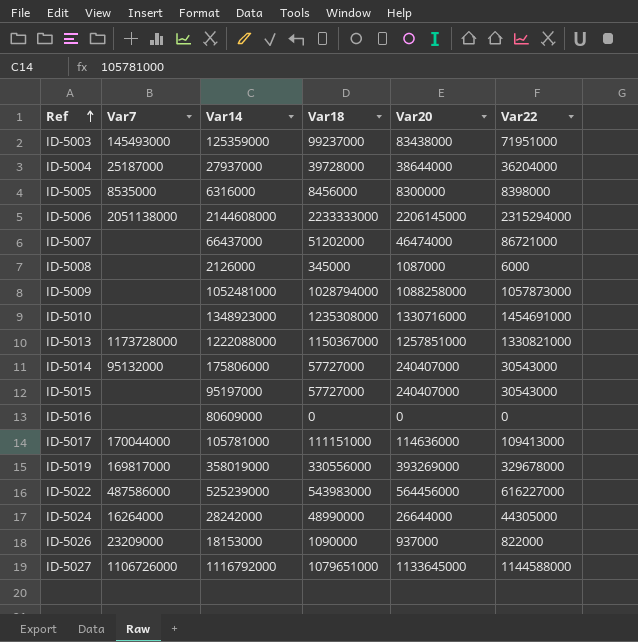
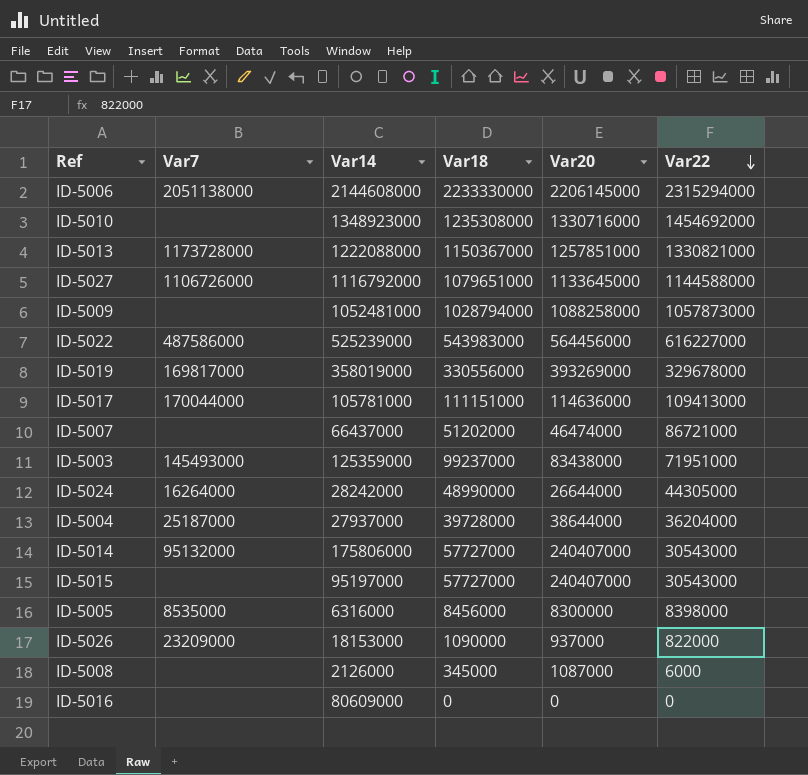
row order: Ref ascending -> Var22 descending
ID-5006 | Var18: 2233333000 -> 2233330000
ID-5010 | Var22: 1454691000 -> 1454692000

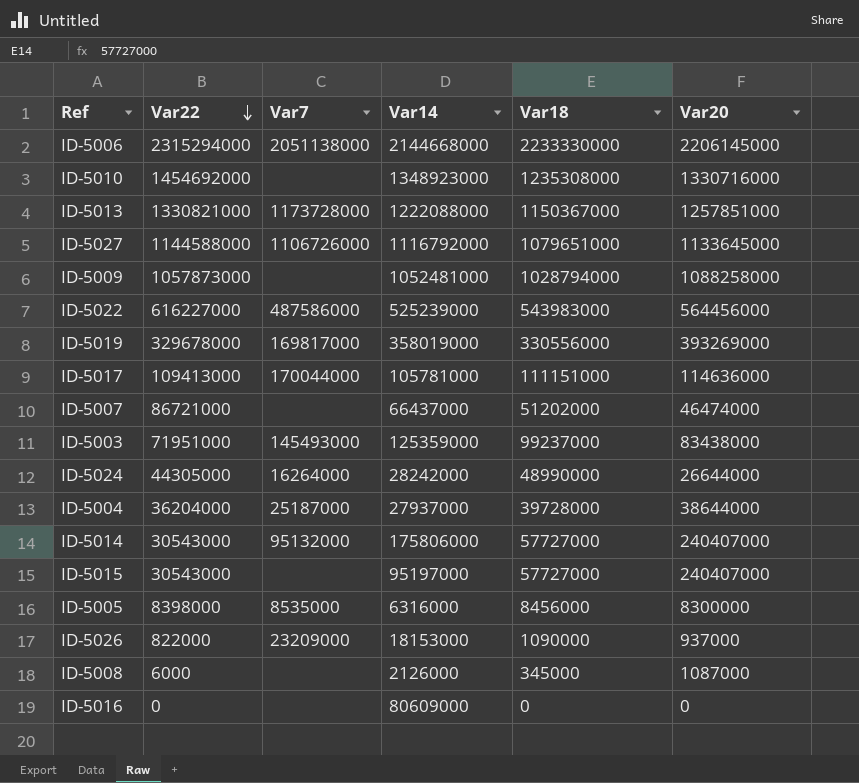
column Var22 | position: 6 -> 2
ID-5006 | Var14: 2144608000 -> 2144668000

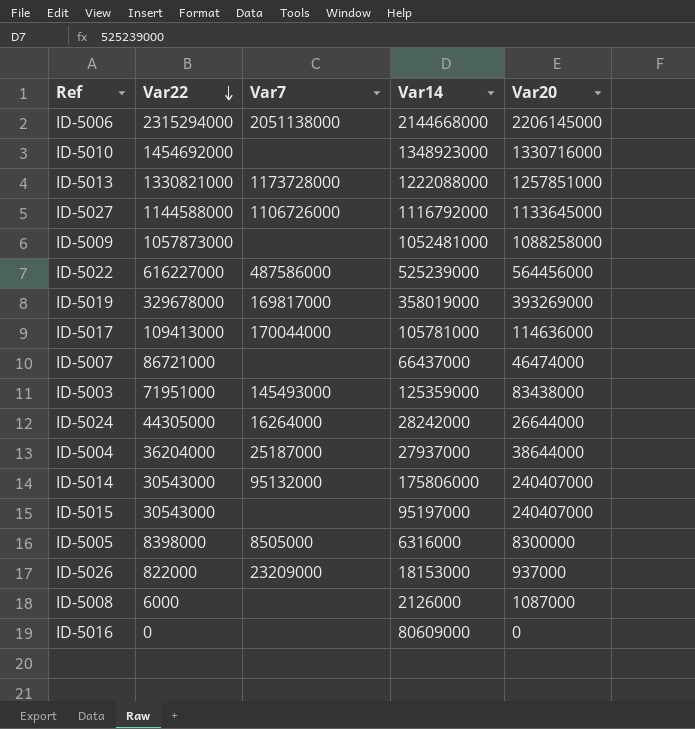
column Var18 | position: 5 -> none
ID-5005 | Var7: 8535000 -> 8505000

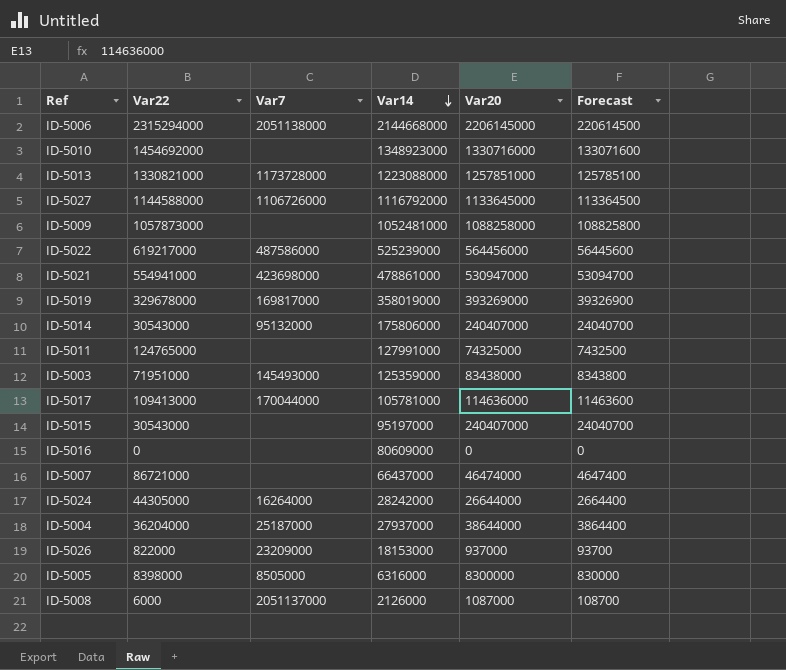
row order: Var22 descending -> Var14 descending
column Forecast | formula: none -> [Var20] * 0.1
ID-5013 | Var14: 1222088000 -> 1223088000
ID-5022 | Var22: 616227000 -> 619217000
row ID-5021: none -> 554941000 | 423698000 | 478861000 | 530947000 | 53094700
row ID-5011: none -> 124765000 | none | 127991000 | 74325000 | 7432500
ID-5008 | Var7: none -> 2051137000

